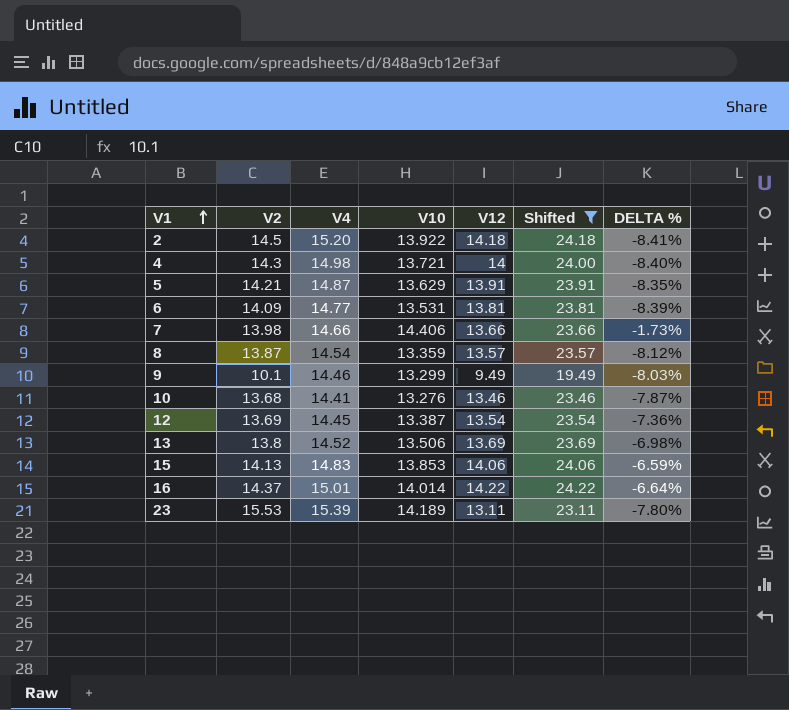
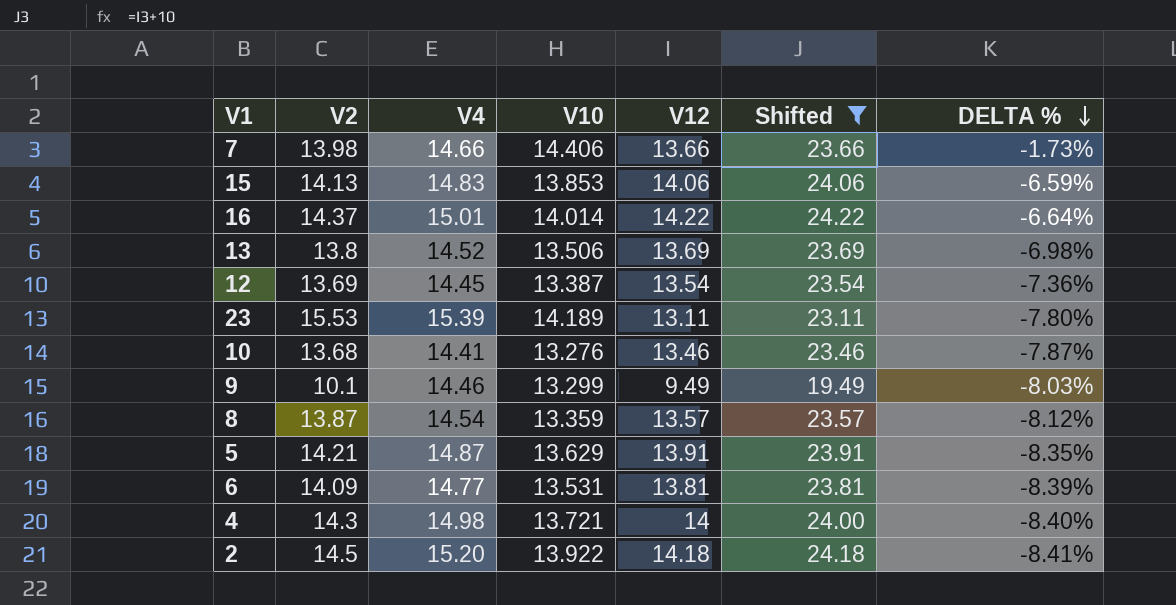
row order: V1 ascending -> DELTA % descending

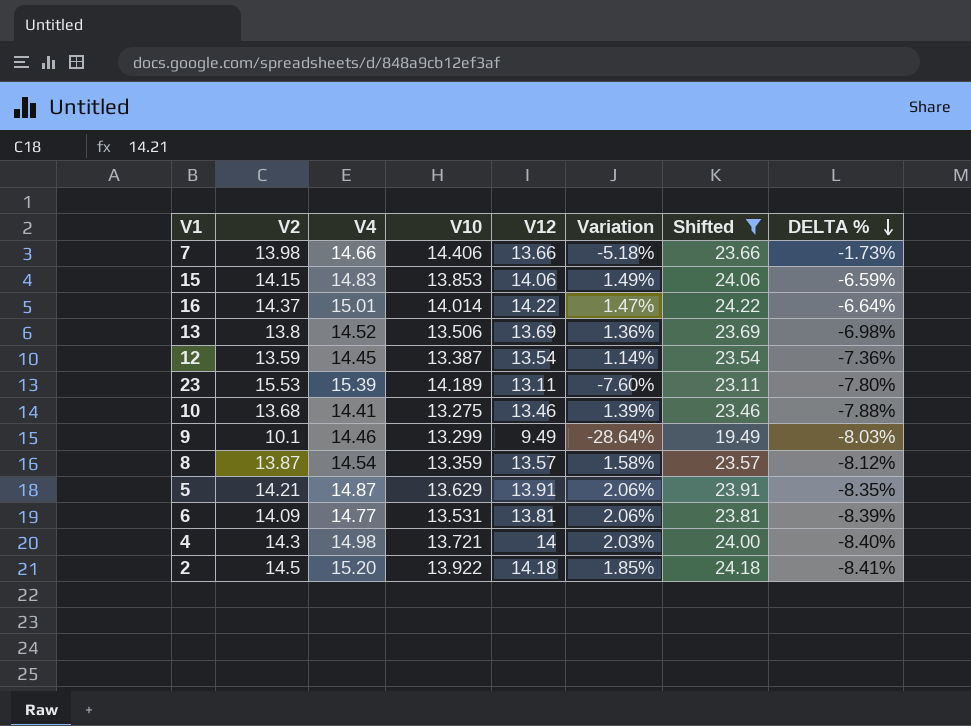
column Variation | formula: none -> ([V12] - [V10]) / [V10]
15 | V2: 14.13 -> 14.15
12 | V2: 13.69 -> 13.59
10 | V10: 13.276 -> 13.275
10 | DELTA %: -7.87% -> -7.88%

